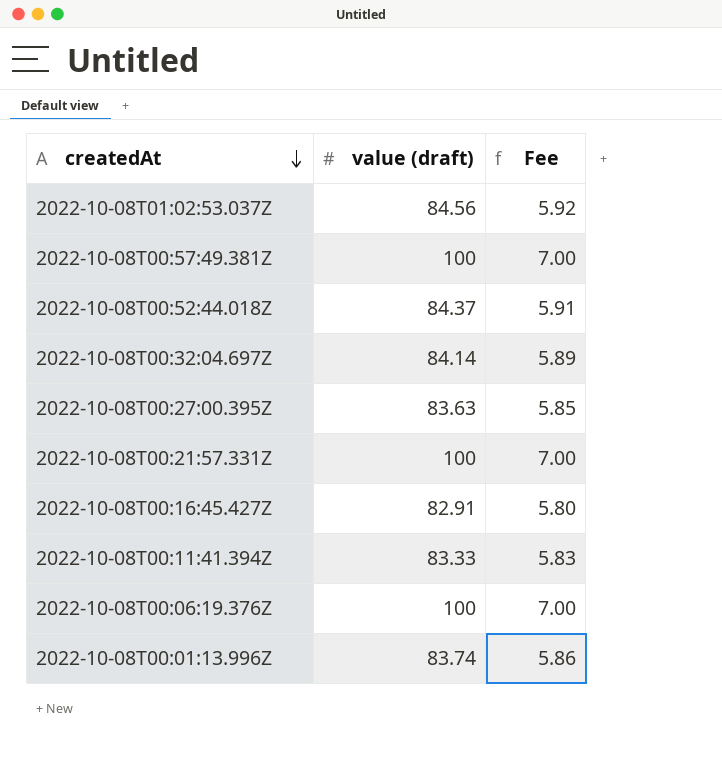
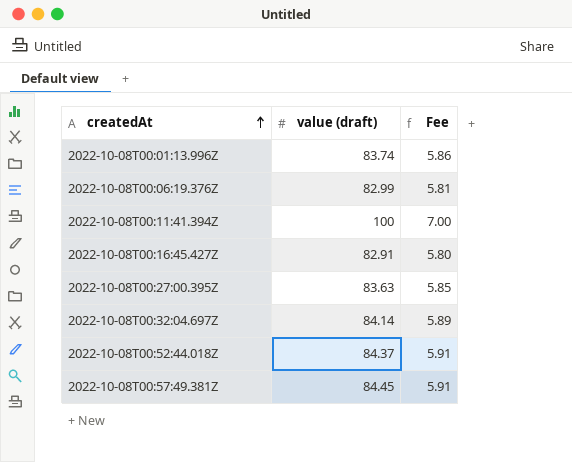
row order: createdAt descending -> createdAt ascending
row 2022-10-08T01:02:53.037Z: 84.56 | 5.92 -> none
row 2022-10-08T00:21:57.331Z: 100 | 7.00 -> none
2022-10-08T00:06:19.376Z | value (draft): 100 -> 82.99
2022-10-08T00:06:19.376Z | Fee: 7.00 -> 5.81
2022-10-08T00:11:41.394Z | value (draft): 83.33 -> 100
2022-10-08T00:11:41.394Z | Fee: 5.83 -> 7.00
2022-10-08T00:57:49.381Z | value (draft): 100 -> 84.45
2022-10-08T00:57:49.381Z | Fee: 7.00 -> 5.91

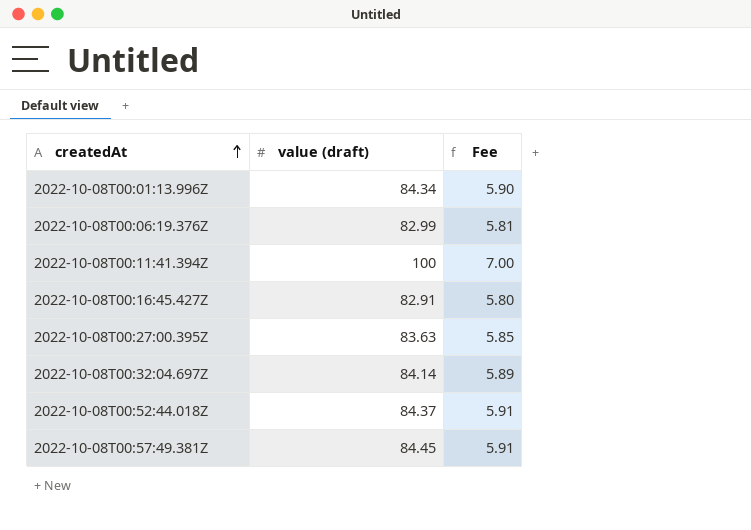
2022-10-08T00:01:13.996Z | value (draft): 83.74 -> 84.34
2022-10-08T00:01:13.996Z | Fee: 5.86 -> 5.90

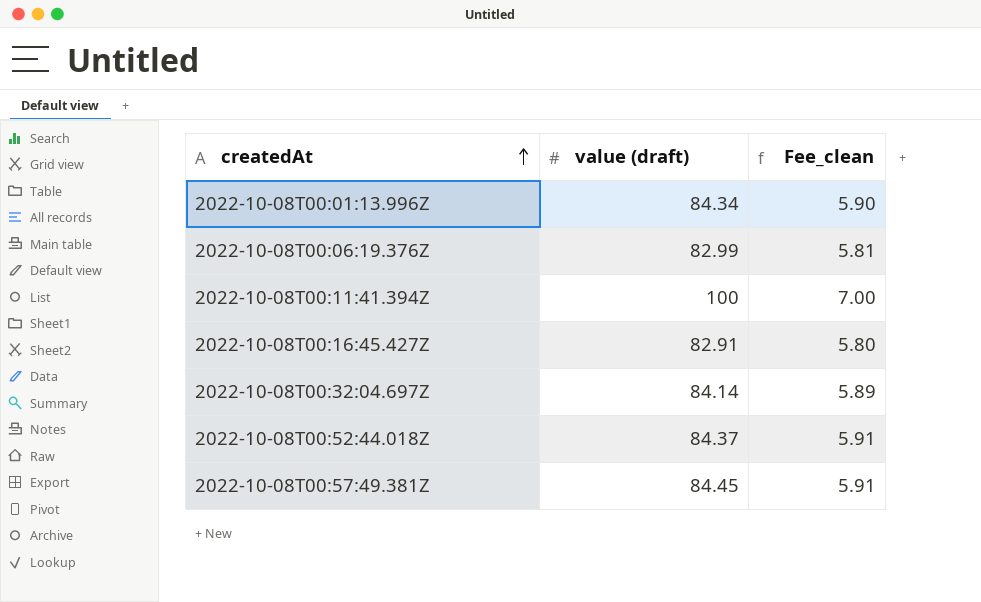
column name: Fee -> Fee_clean
row 2022-10-08T00:27:00.395Z: 83.63 | 5.85 -> none

